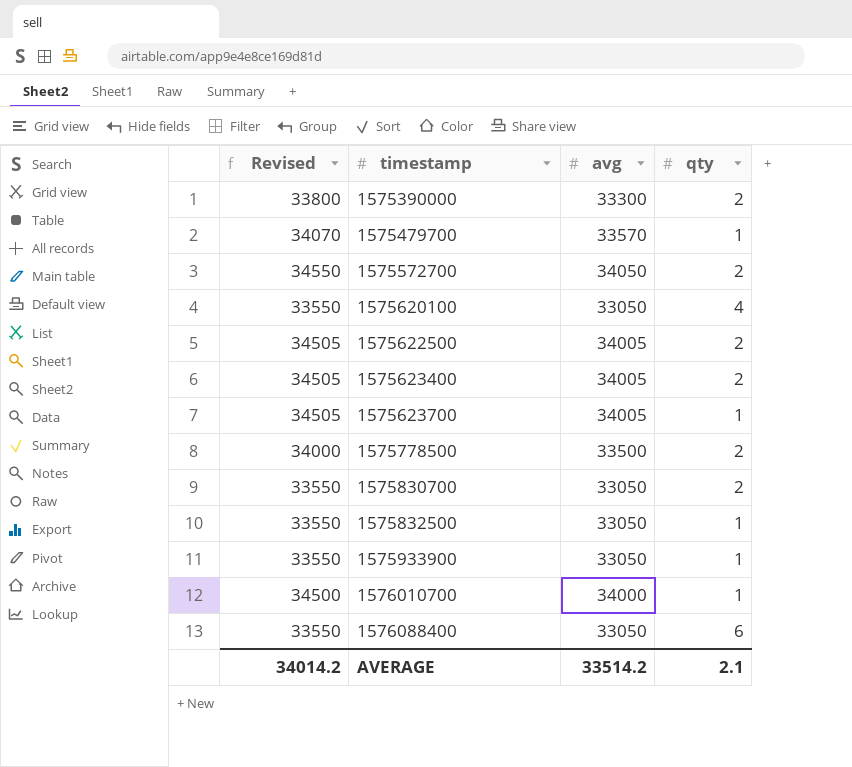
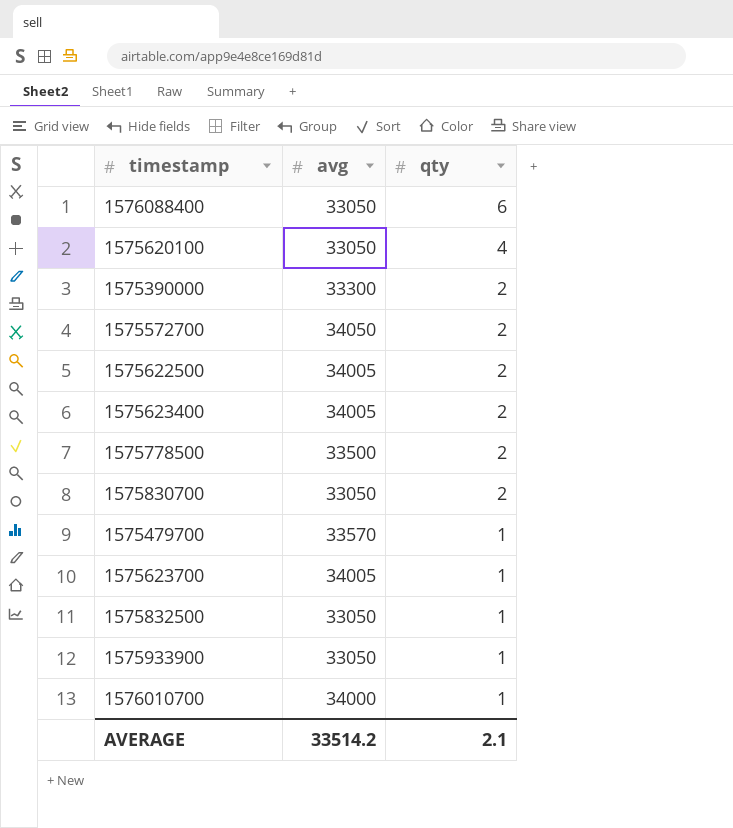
row order: timestamp ascending -> qty descending
column Revised | formula: [avg] + 500 -> none

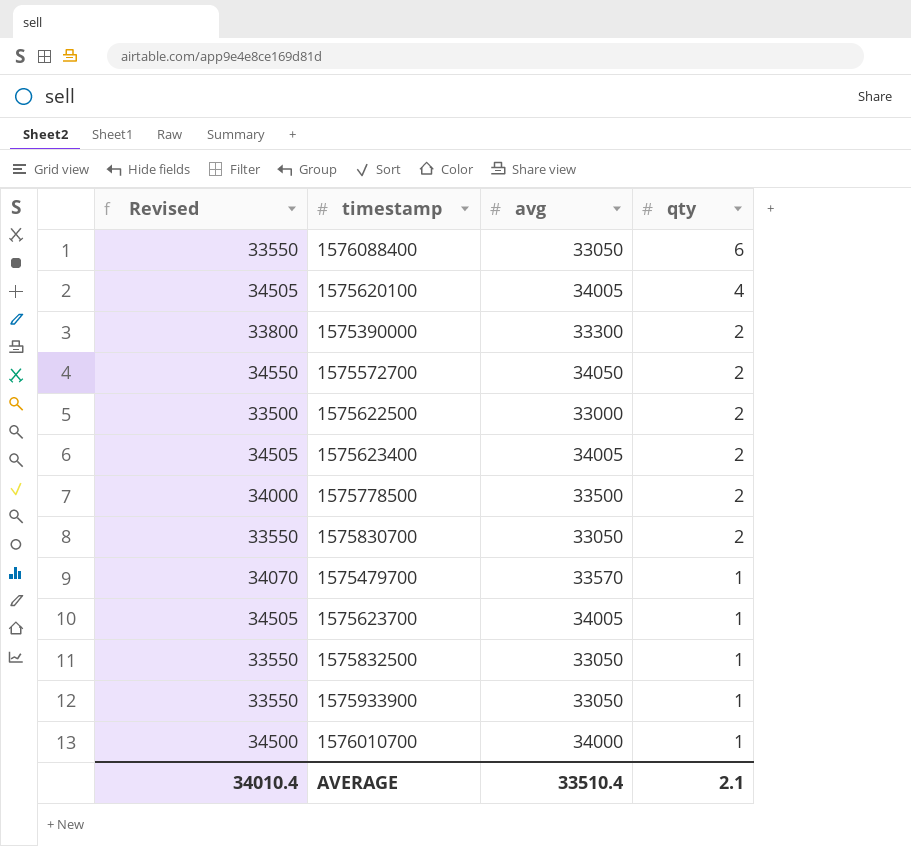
column Revised | formula: none -> [avg] + 500
1575620100 | avg: 33050 -> 34005
1575622500 | avg: 34005 -> 33000
AVERAGE | avg: 33514.2 -> 33510.4

